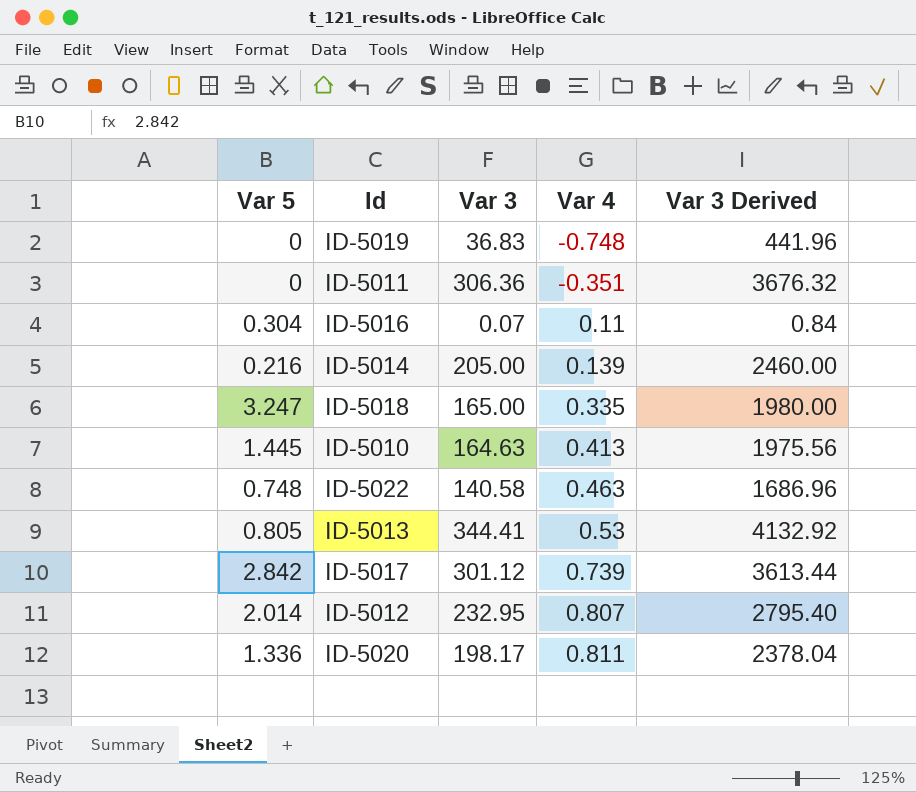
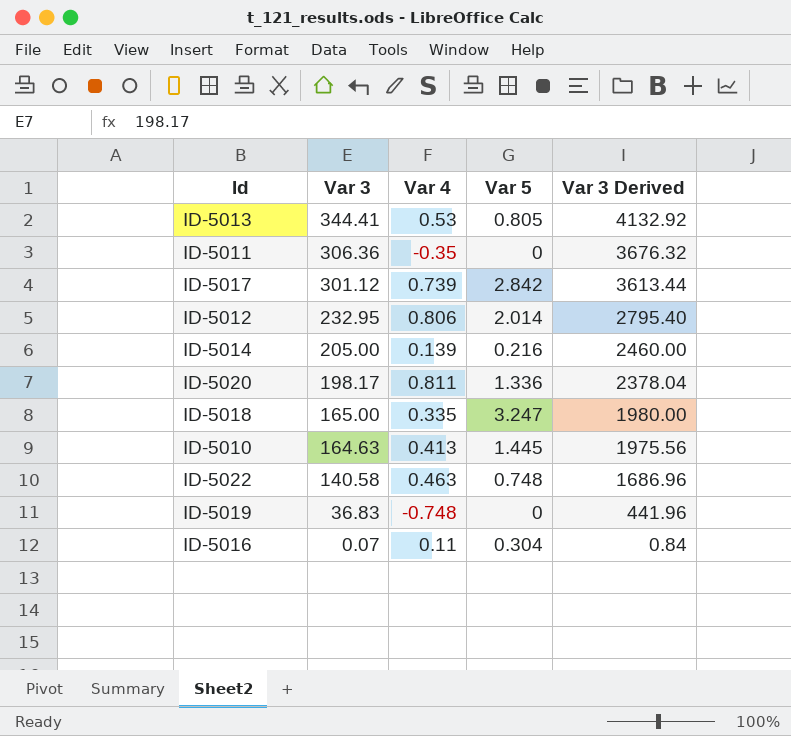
row order: Var 4 ascending -> Var 3 descending
column Var 5 | position: 1 -> 4
ID-5011 | Var 4: -0.351 -> -0.35
ID-5012 | Var 4: 0.807 -> 0.806

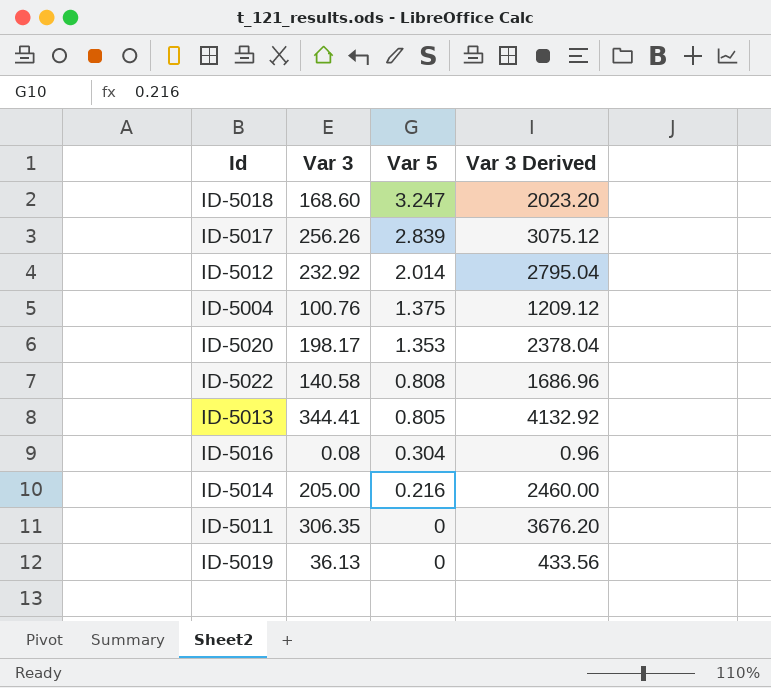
row order: Var 3 descending -> Var 5 descending
column Var 4 | position: 3 -> none
row ID-5010: 164.63 | 0.413 | 1.445 | 1975.56 -> none
ID-5018 | Var 3: 165.00 -> 168.60
ID-5018 | Var 3 Derived: 1980.00 -> 2023.20
ID-5017 | Var 3: 301.12 -> 256.26
ID-5017 | Var 5: 2.842 -> 2.839
ID-5017 | Var 3 Derived: 3613.44 -> 3075.12
ID-5012 | Var 3: 232.95 -> 232.92
ID-5012 | Var 3 Derived: 2795.40 -> 2795.04
row ID-5004: none -> 100.76 | 1.375 | 1209.12
ID-5020 | Var 5: 1.336 -> 1.353
ID-5022 | Var 5: 0.748 -> 0.808
ID-5016 | Var 3: 0.07 -> 0.08
ID-5016 | Var 3 Derived: 0.84 -> 0.96
ID-5011 | Var 3: 306.36 -> 306.35
ID-5011 | Var 3 Derived: 3676.32 -> 3676.20
ID-5019 | Var 3: 36.83 -> 36.13
ID-5019 | Var 3 Derived: 441.96 -> 433.56

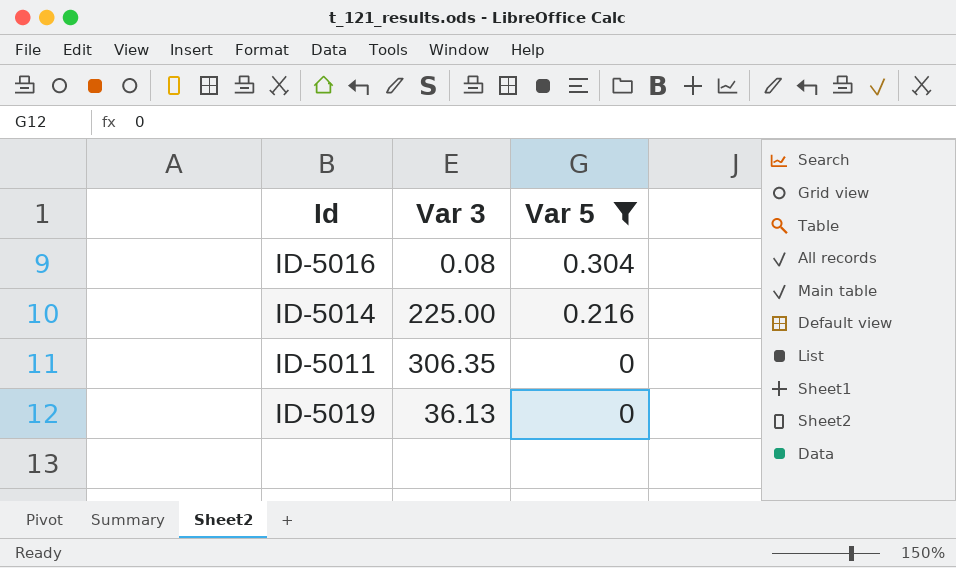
filter: none -> Var 5 <= 0.304
column Var 3 Derived | formula: [Var 3] * 12 -> none
ID-5014 | Var 3: 205.00 -> 225.00

